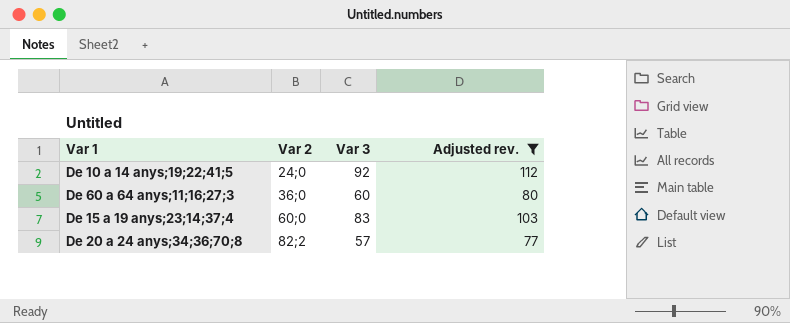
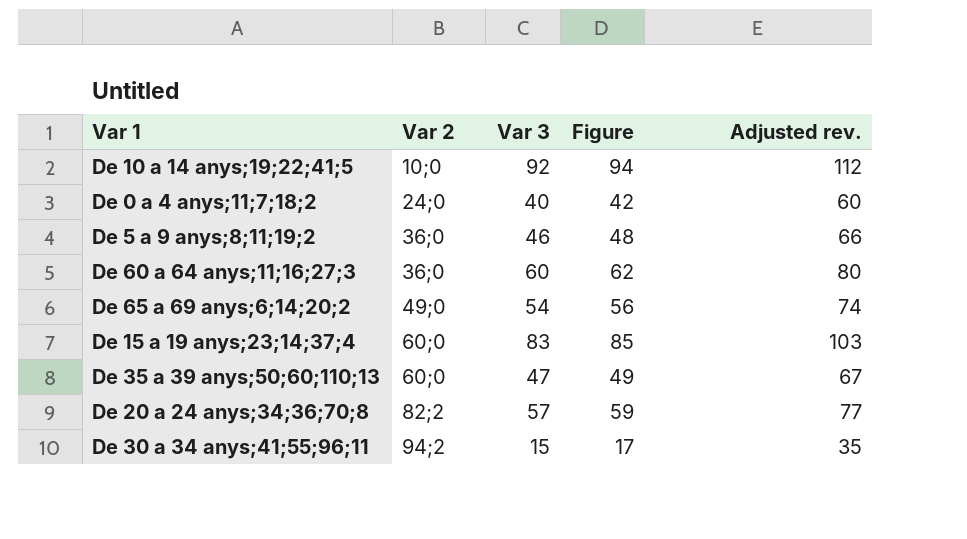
filter: Adjusted rev. >= 77 -> none
column Figure | formula: none -> [Var 3] + 2
De 10 a 14 anys;19;22;41;5 | Var 2: 24;0 -> 10;0

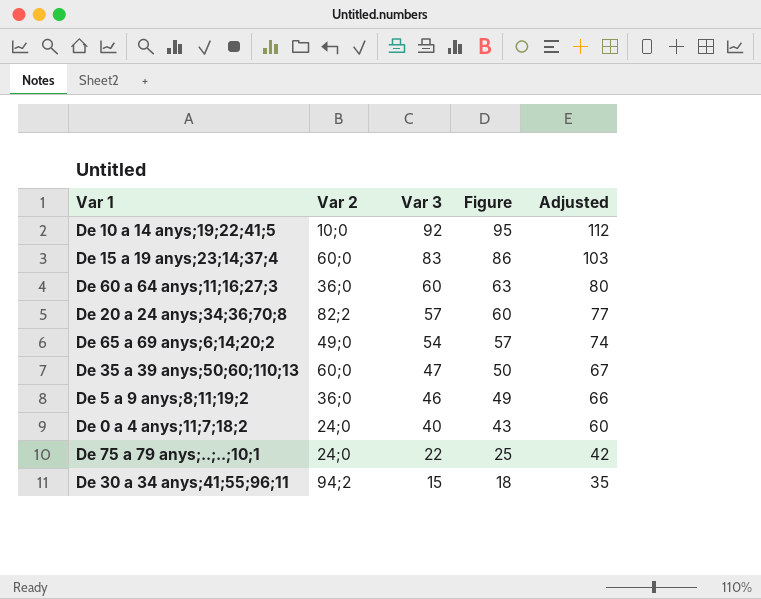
row order: Var 2 ascending -> Var 3 descending
column Figure | formula: [Var 3] + 2 -> [Var 3] + 3
column name: Adjusted rev. -> Adjusted
row De 75 a 79 anys;..;..;10;1: none -> 24;0 | 22 | 25 | 42

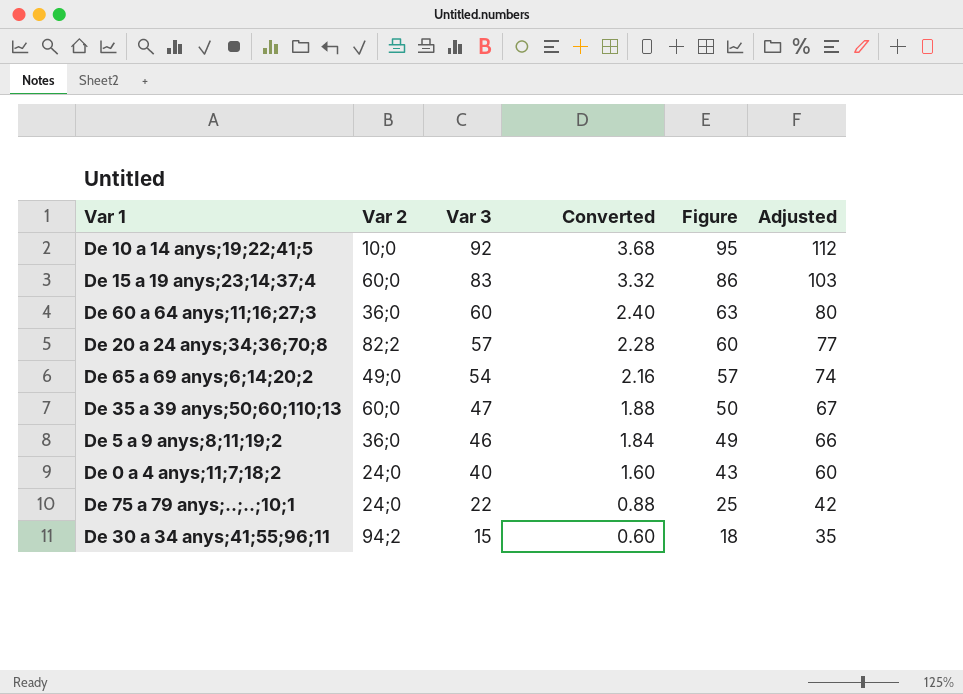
column Converted | formula: none -> [Var 3] * 0.04

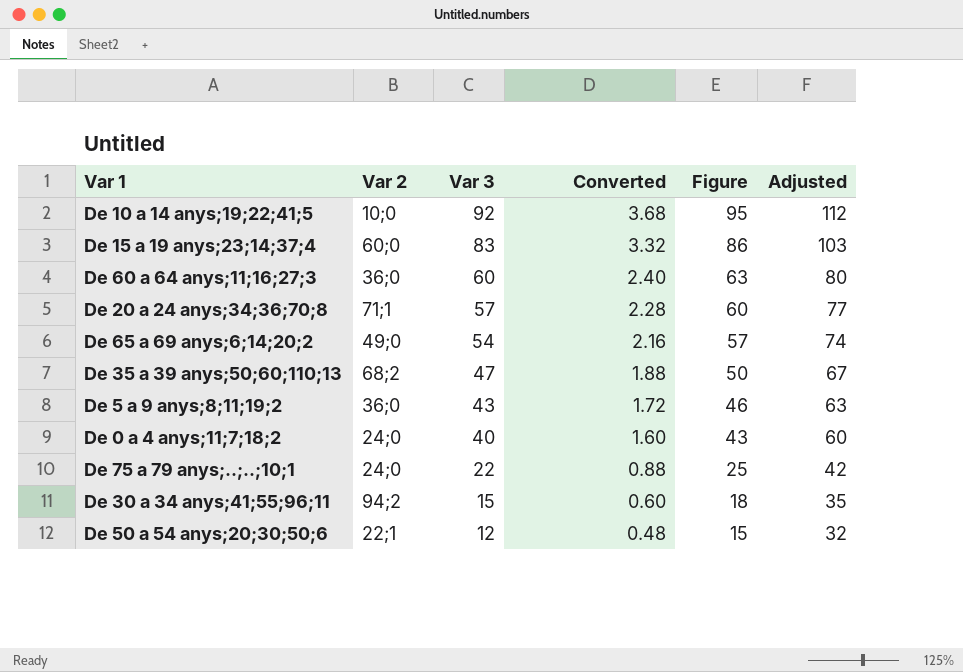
De 20 a 24 anys;34;36;70;8 | Var 2: 82;2 -> 71;1
De 35 a 39 anys;50;60;110;13 | Var 2: 60;0 -> 68;2
De 5 a 9 anys;8;11;19;2 | Var 3: 46 -> 43
De 5 a 9 anys;8;11;19;2 | Converted: 1.84 -> 1.72
De 5 a 9 anys;8;11;19;2 | Figure: 49 -> 46
De 5 a 9 anys;8;11;19;2 | Adjusted: 66 -> 63
row De 50 a 54 anys;20;30;50;6: none -> 22;1 | 12 | 0.48 | 15 | 32

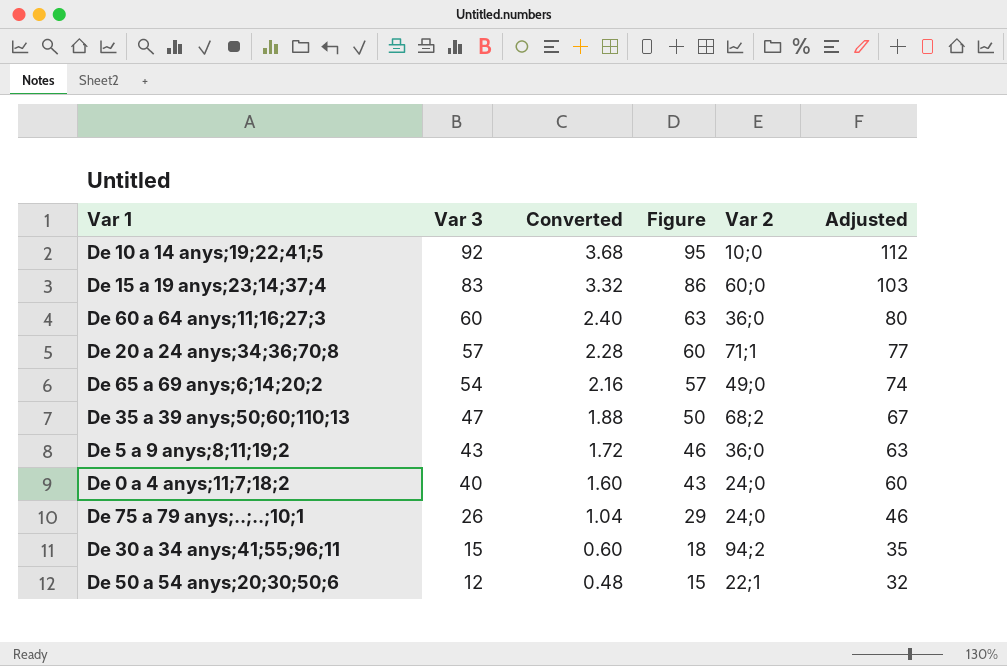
column Var 2 | position: 2 -> 5
De 75 a 79 anys;..;..;10;1 | Var 3: 22 -> 26
De 75 a 79 anys;..;..;10;1 | Converted: 0.88 -> 1.04
De 75 a 79 anys;..;..;10;1 | Figure: 25 -> 29
De 75 a 79 anys;..;..;10;1 | Adjusted: 42 -> 46

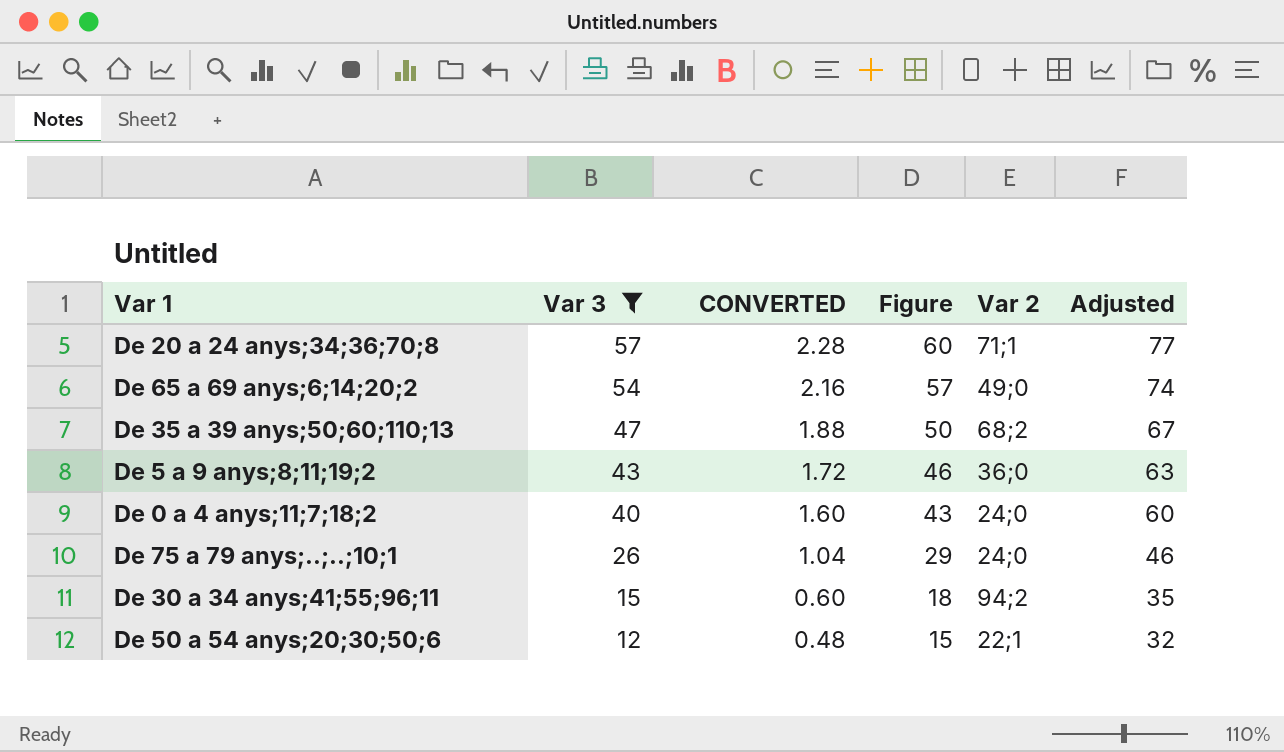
filter: none -> Var 3 <= 57
column name: Converted -> CONVERTED

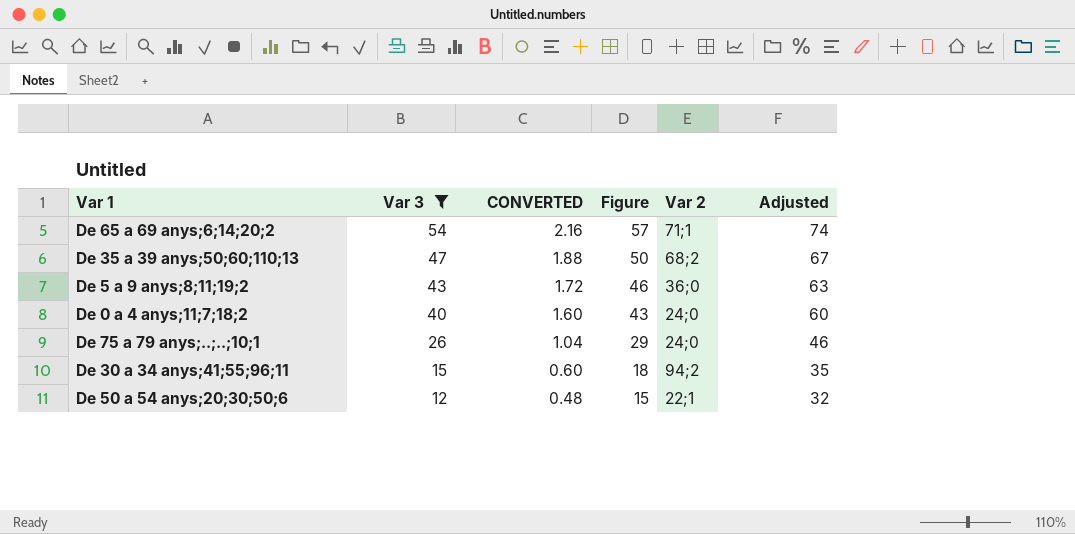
row De 20 a 24 anys;34;36;70;8: 57 | 2.28 | 60 | 71;1 | 77 -> none
De 65 a 69 anys;6;14;20;2 | Var 2: 49;0 -> 71;1

